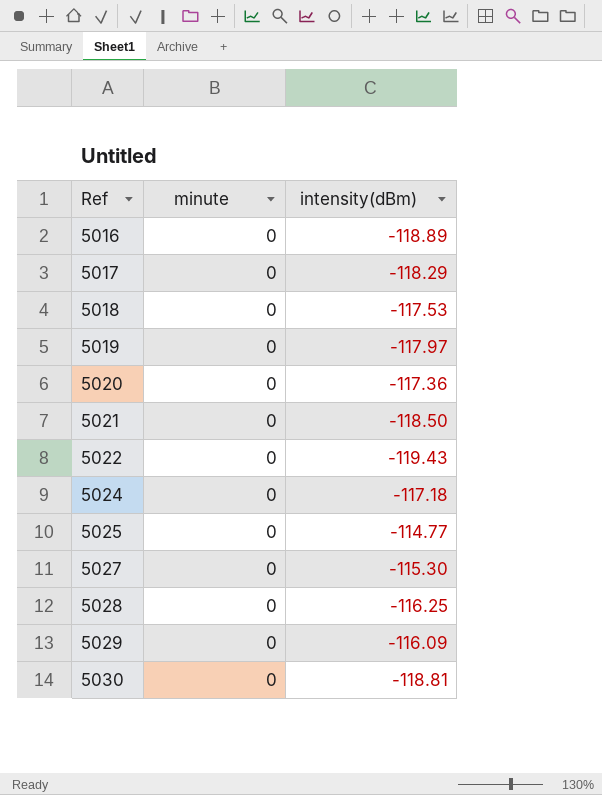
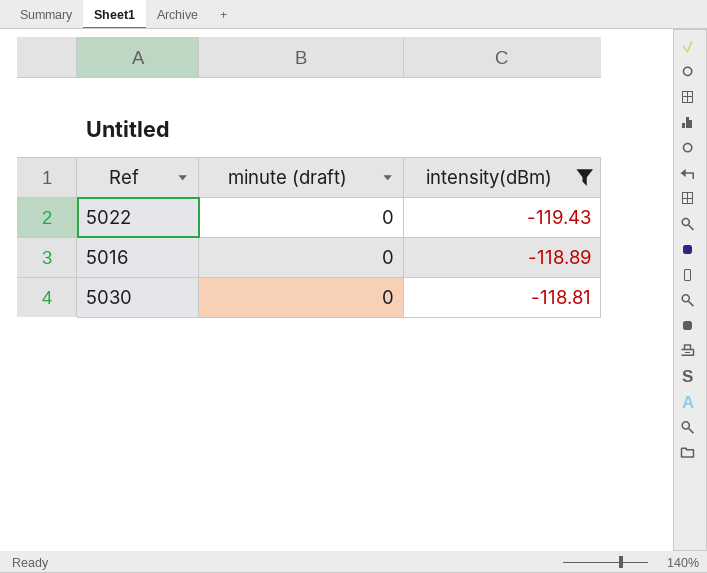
filter: none -> intensity(dBm) <= -118.81
row order: Ref ascending -> intensity(dBm) ascending
column name: minute -> minute (draft)

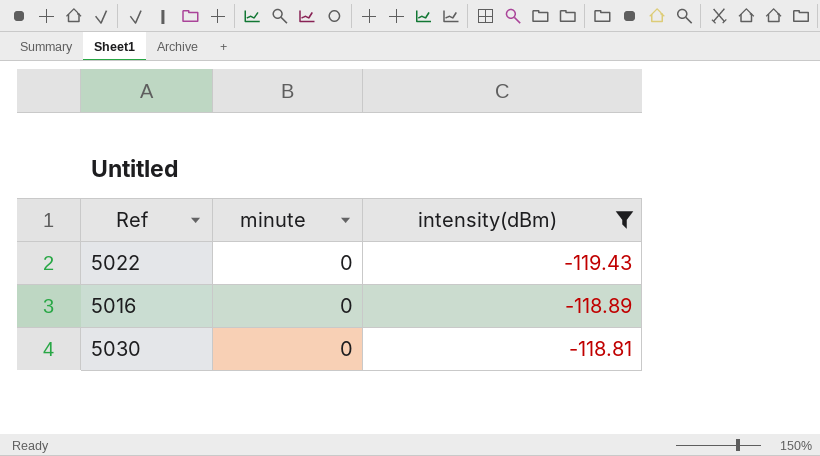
column name: minute (draft) -> minute

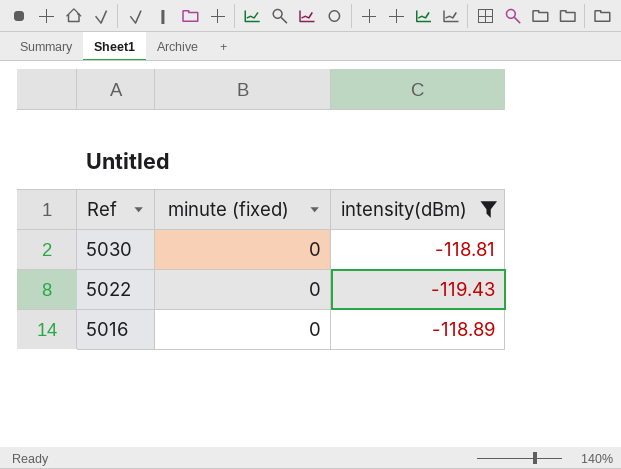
row order: intensity(dBm) ascending -> Ref descending
column name: minute -> minute (fixed)

